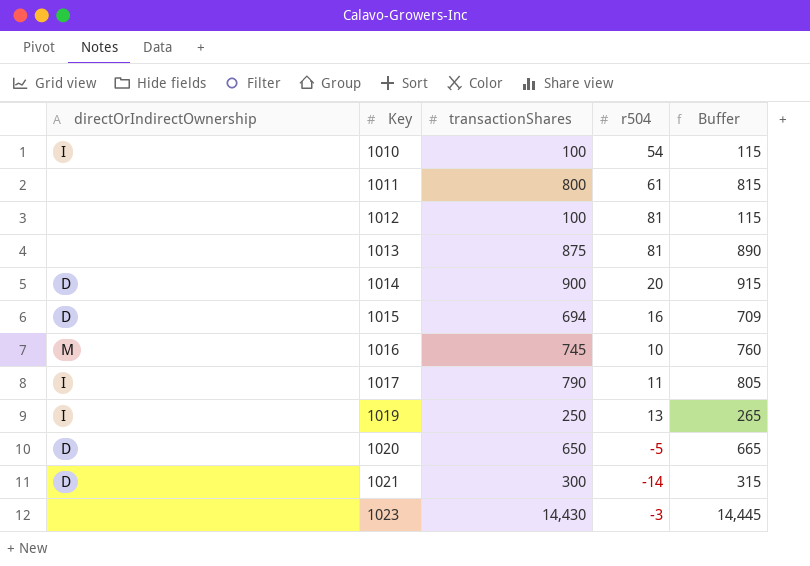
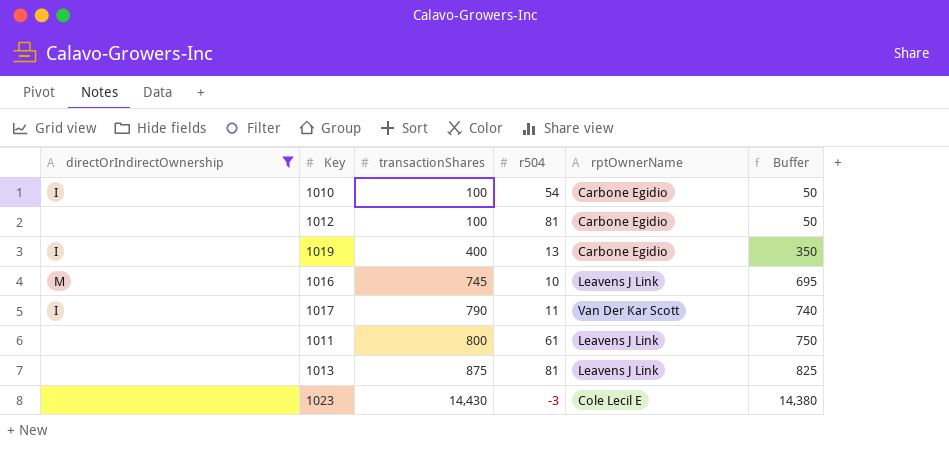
filter: none -> directOrIndirectOwnership != D
row order: Key ascending -> transactionShares ascending
column rptOwnerName | position: none -> 5
column Buffer | formula: [transactionShares] + 15 -> [transactionShares] - 50
1019 | transactionShares: 250 -> 400

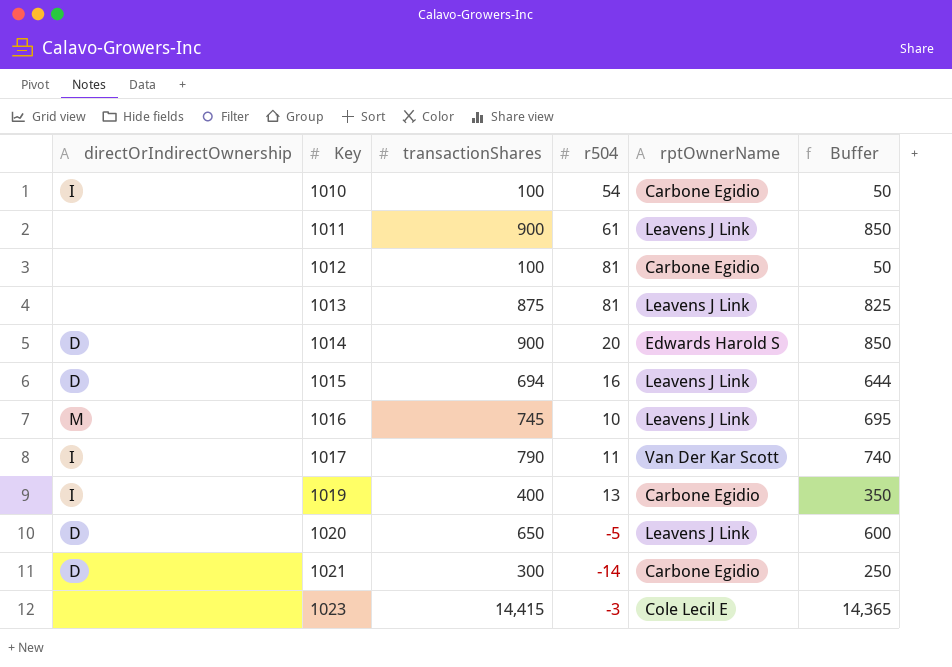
filter: directOrIndirectOwnership != D -> none
row order: transactionShares ascending -> Key ascending
1011 | transactionShares: 800 -> 900
1011 | Buffer: 750 -> 850
1023 | transactionShares: 14,430 -> 14,415
1023 | Buffer: 14,380 -> 14,365

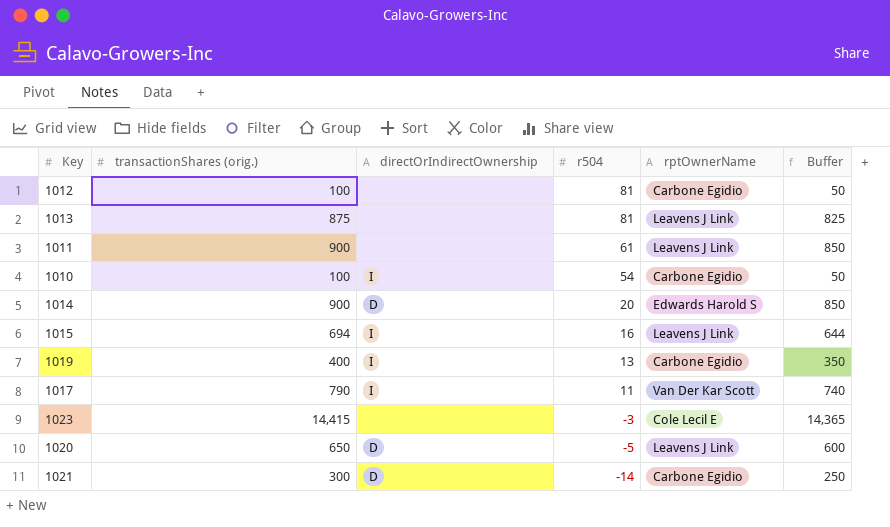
row order: Key ascending -> r504 descending
column name: transactionShares -> transactionShares (orig.)
column directOrIndirectOwnership | position: 1 -> 3
row 1016: M | 745 | 10 | Leavens J Link | 695 -> none
1015 | directOrIndirectOwnership: D -> I

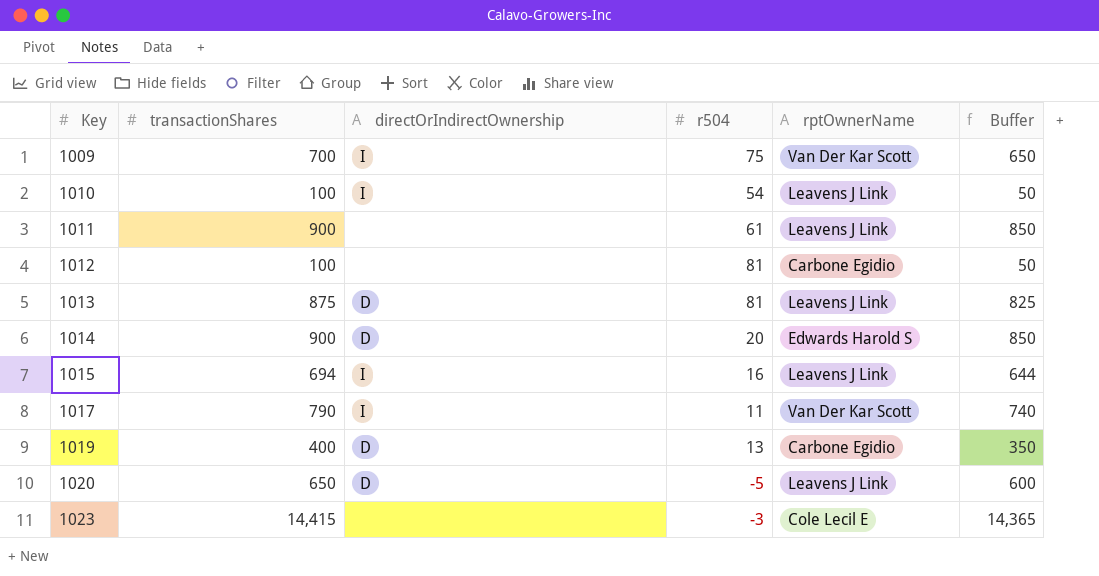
row order: r504 descending -> Key ascending
column name: transactionShares (orig.) -> transactionShares
row 1021: 300 | D | -14 | Carbone Egidio | 250 -> none
row 1009: none -> 700 | I | 75 | Van Der Kar Scott | 650
1010 | rptOwnerName: Carbone Egidio -> Leavens J Link
1013 | directOrIndirectOwnership: none -> D
1019 | directOrIndirectOwnership: I -> D

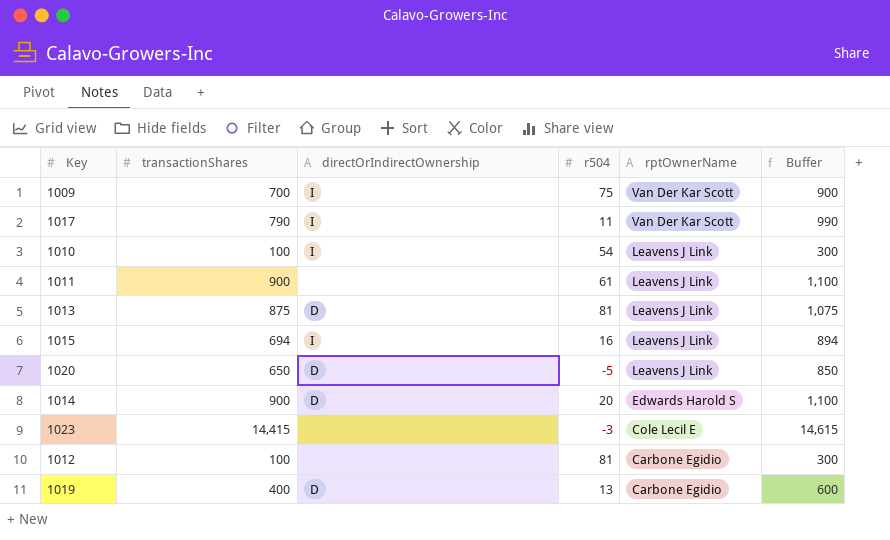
row order: Key ascending -> rptOwnerName descending
column Buffer | formula: [transactionShares] - 50 -> [transactionShares] + 200

